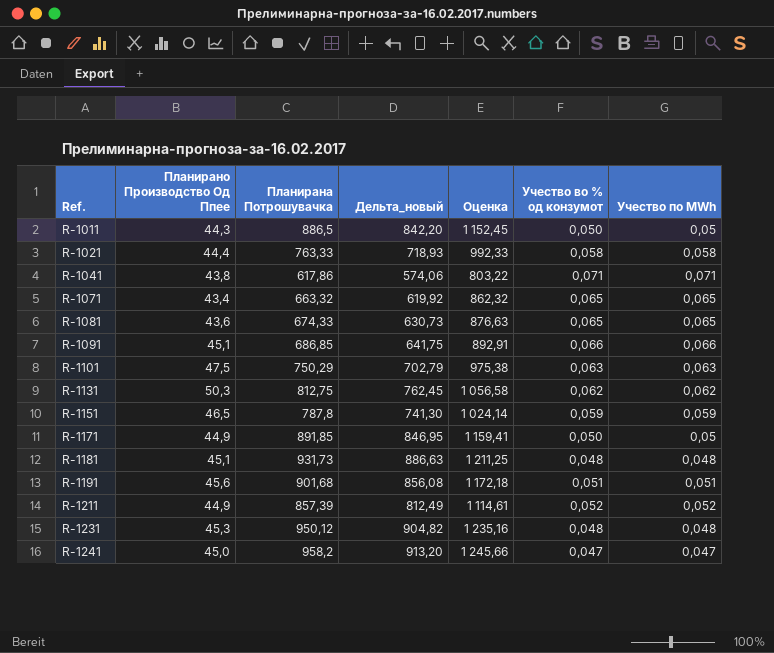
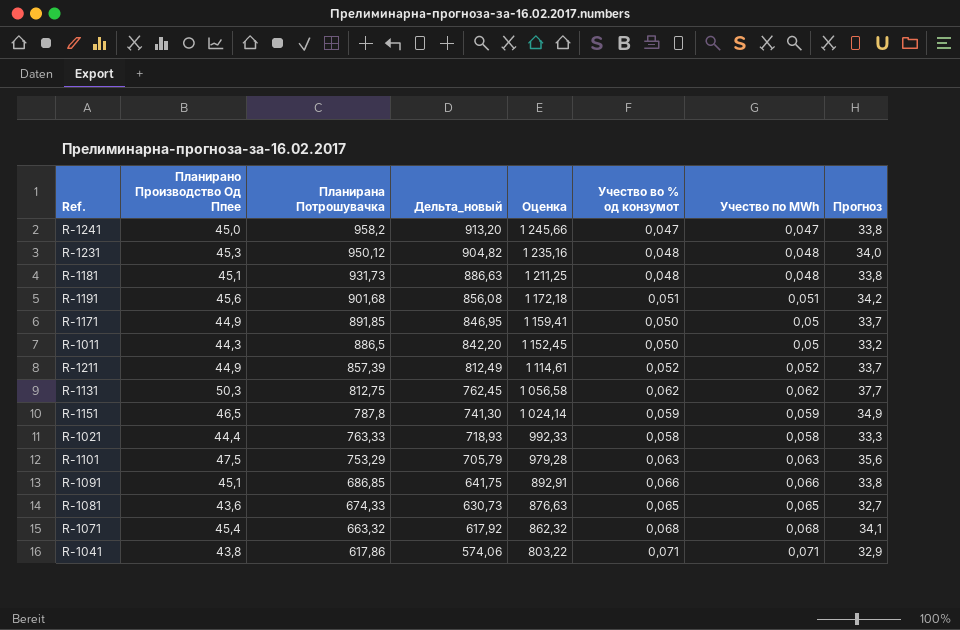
row order: Ref. ascending -> Планирана Потрошувачка descending
column Прогноз | formula: none -> [Планирано Производство Од Ппее] * 0,75
R-1101 | Планирана Потрошувачка: 750,29 -> 753,29
R-1101 | Дельта_новый: 702,79 -> 705,79
R-1101 | Оценка: 975,38 -> 979,28
R-1071 | Планирано Производство Од Ппее: 43,4 -> 45,4
R-1071 | Дельта_новый: 619,92 -> 617,92
R-1071 | Учество во % од конзумот: 0,065 -> 0,068
R-1071 | Учество по MWh: 0,065 -> 0,068

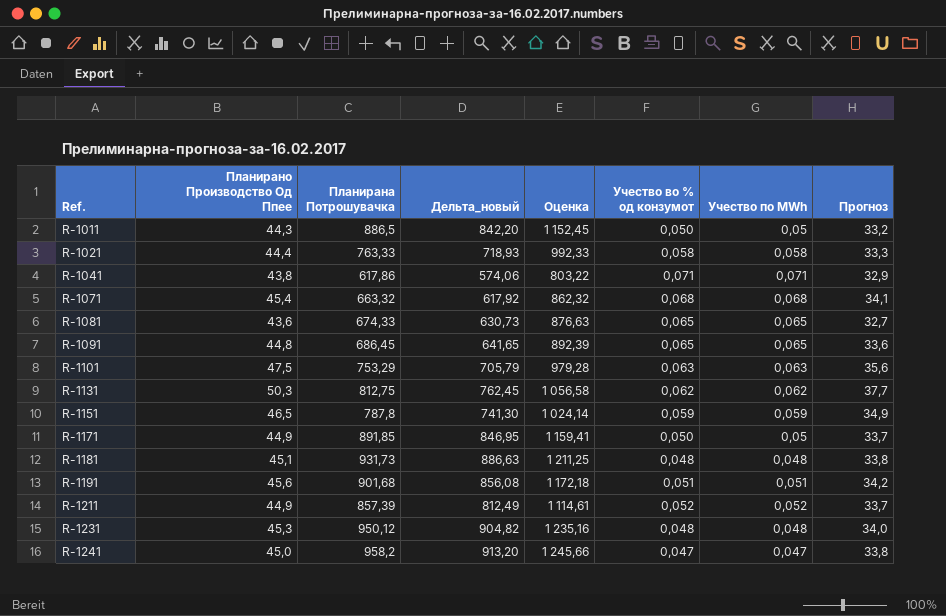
row order: Планирана Потрошувачка descending -> Ref. ascending
R-1091 | Планирано Производство Од Ппее: 45,1 -> 44,8
R-1091 | Планирана Потрошувачка: 686,85 -> 686,45
R-1091 | Дельта_новый: 641,75 -> 641,65
R-1091 | Оценка: 892,91 -> 892,39
R-1091 | Учество во % од конзумот: 0,066 -> 0,065
R-1091 | Учество по MWh: 0,066 -> 0,065
R-1091 | Прогноз: 33,8 -> 33,6

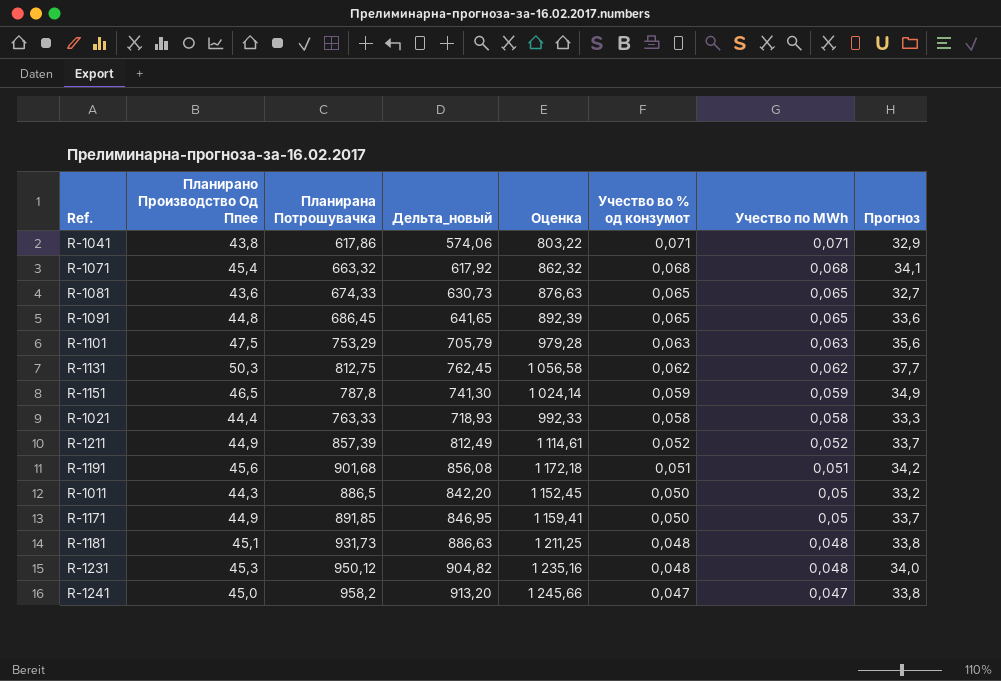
row order: Ref. ascending -> Учество во % од конзумот descending

